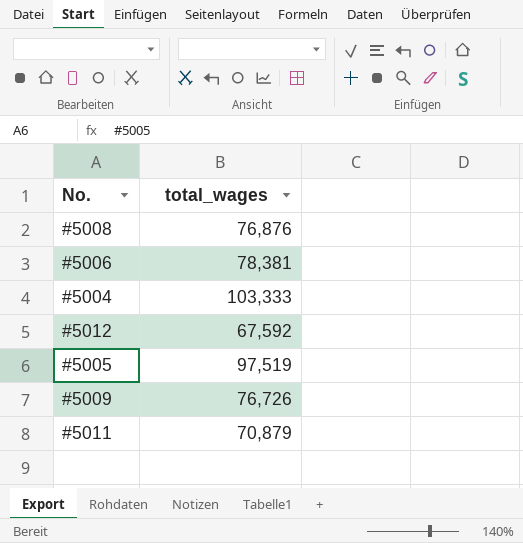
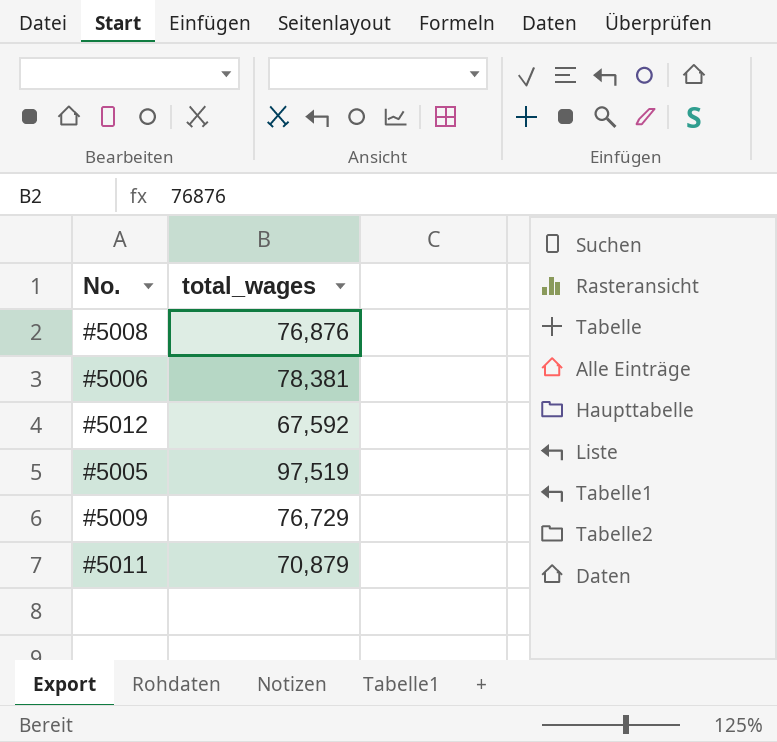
row #5004: 103,333 -> none
#5009 | total_wages: 76,726 -> 76,729

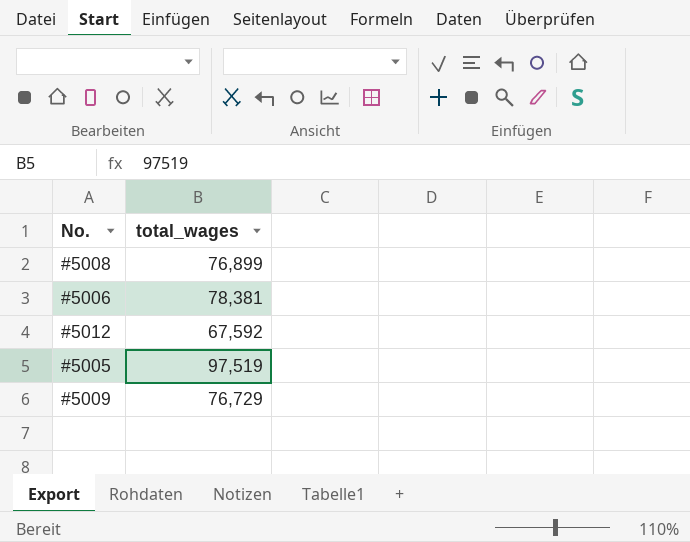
row #5011: 70,879 -> none
#5008 | total_wages: 76,876 -> 76,899

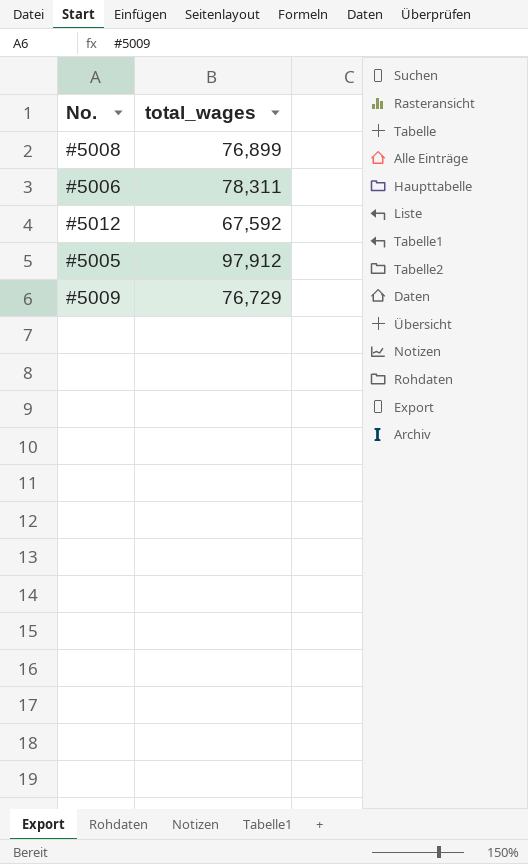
#5006 | total_wages: 78,381 -> 78,311
#5005 | total_wages: 97,519 -> 97,912

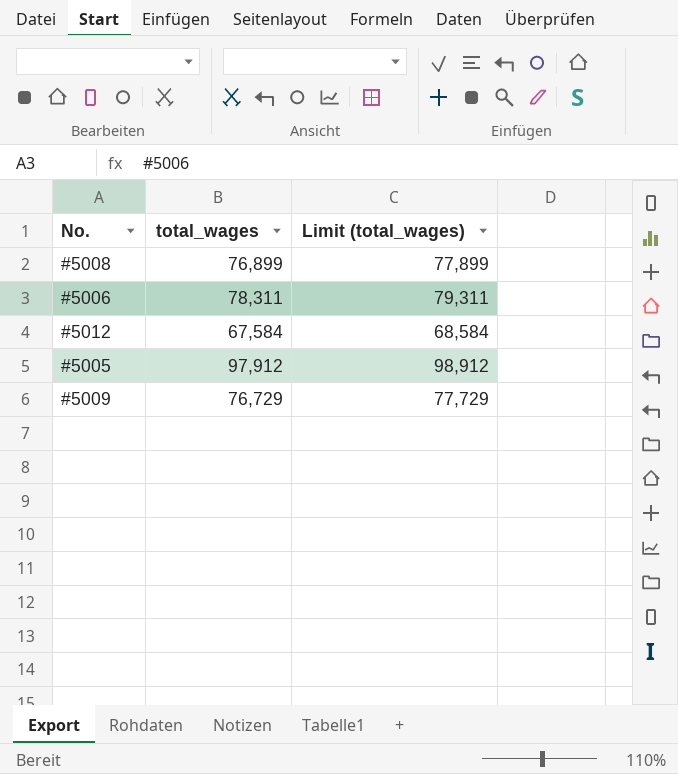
column Limit (total_wages) | formula: none -> [total_wages] + 1000
#5012 | total_wages: 67,592 -> 67,584

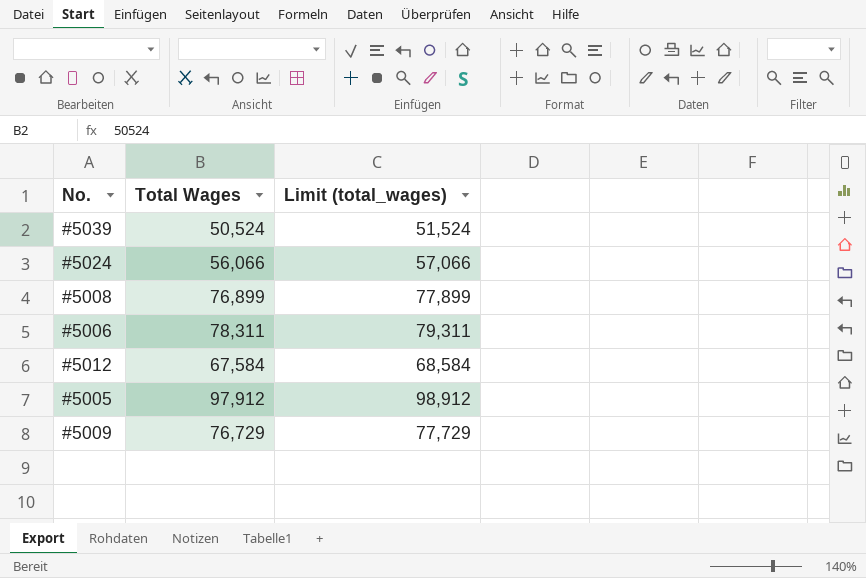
column name: total_wages -> Total Wages
row #5039: none -> 50,524 | 51,524
row #5024: none -> 56,066 | 57,066

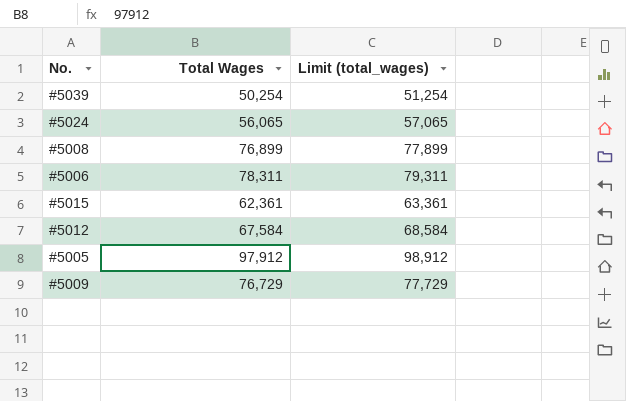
#5039 | Total Wages: 50,524 -> 50,254
#5039 | Limit (total_wages): 51,524 -> 51,254
#5024 | Total Wages: 56,066 -> 56,065
#5024 | Limit (total_wages): 57,066 -> 57,065
row #5015: none -> 62,361 | 63,361

